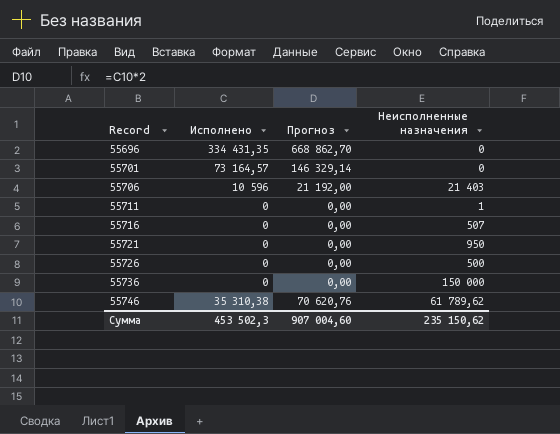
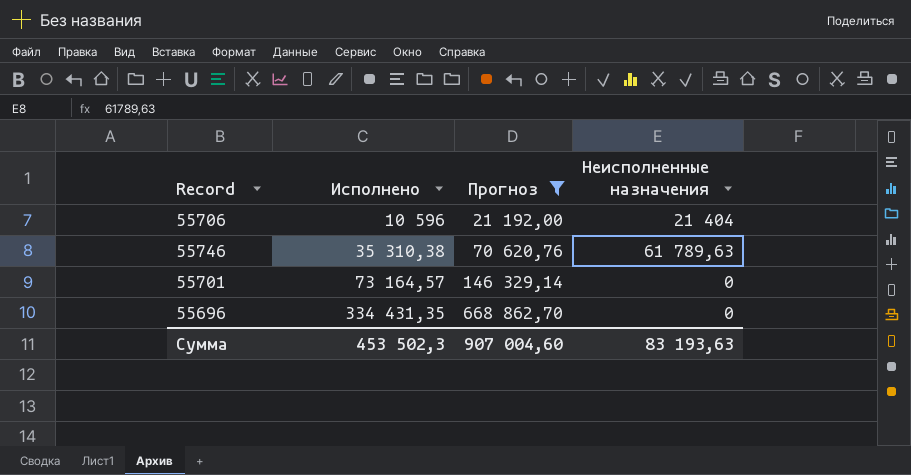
filter: none -> Прогноз != 0,00
row order: Record ascending -> Исполнено ascending
55706 | Неисполненные назначения: 21 403 -> 21 404
55746 | Неисполненные назначения: 61 789,62 -> 61 789,63
Сумма | Неисполненные назначения: 235 150,62 -> 83 193,63

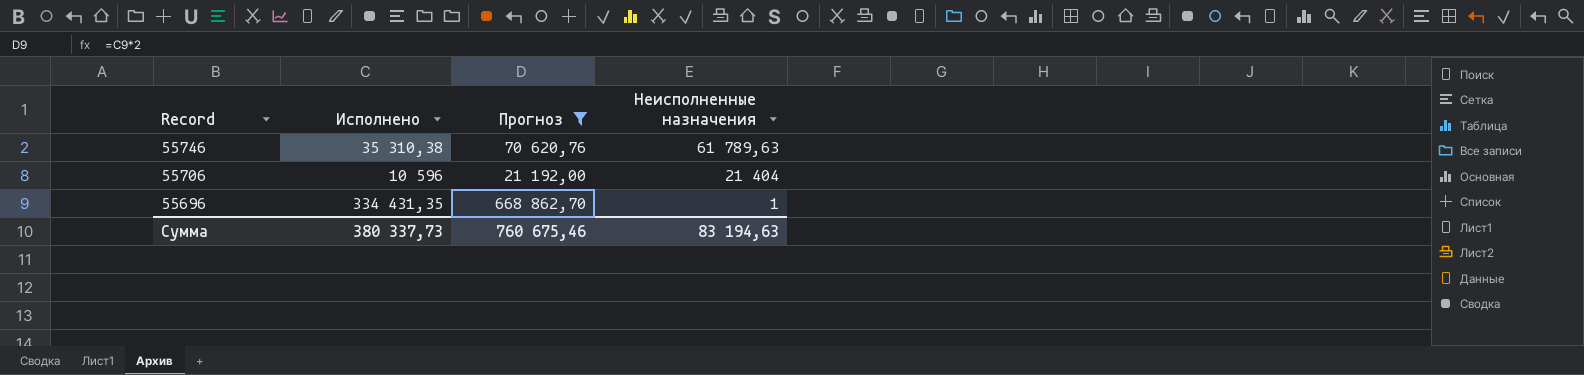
row order: Исполнено ascending -> Record descending
row 55701: 73 164,57 | 146 329,14 | 0 -> none
55696 | Неисполненные назначения: 0 -> 1
Сумма | Исполнено: 453 502,3 -> 380 337,73
Сумма | Прогноз: 907 004,60 -> 760 675,46
Сумма | Неисполненные назначения: 83 193,63 -> 83 194,63

